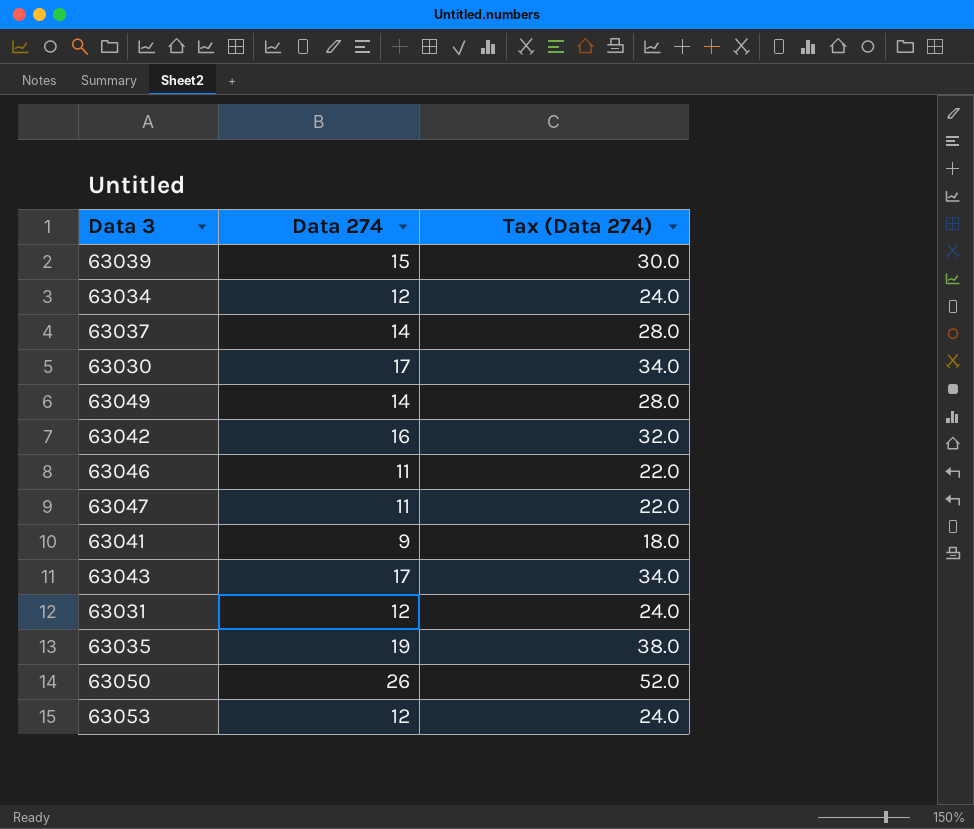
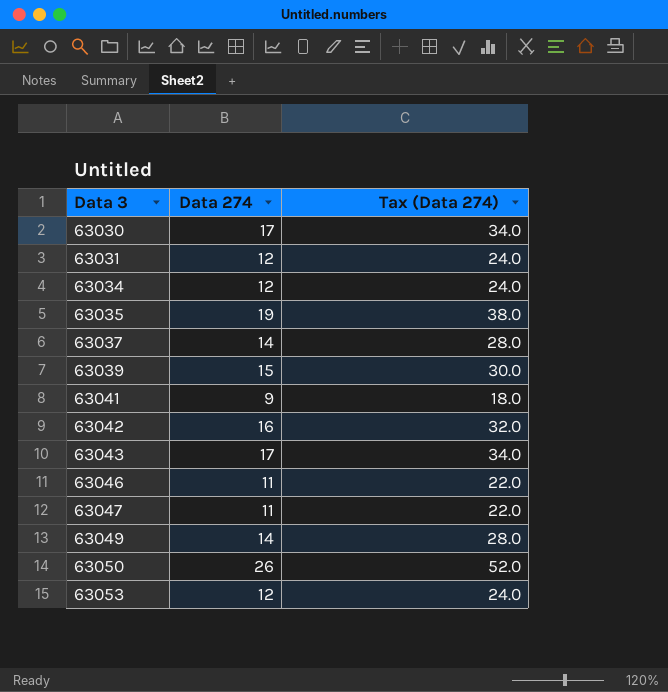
row order: none -> Data 3 ascending

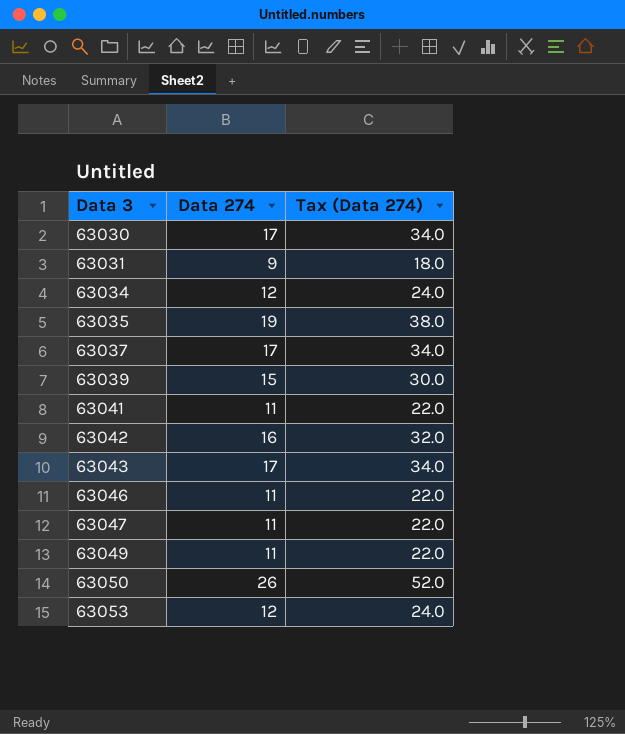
63031 | Data 274: 12 -> 9
63031 | Tax (Data 274): 24.0 -> 18.0
63037 | Data 274: 14 -> 17
63037 | Tax (Data 274): 28.0 -> 34.0
63041 | Data 274: 9 -> 11
63041 | Tax (Data 274): 18.0 -> 22.0
63049 | Data 274: 14 -> 11
63049 | Tax (Data 274): 28.0 -> 22.0

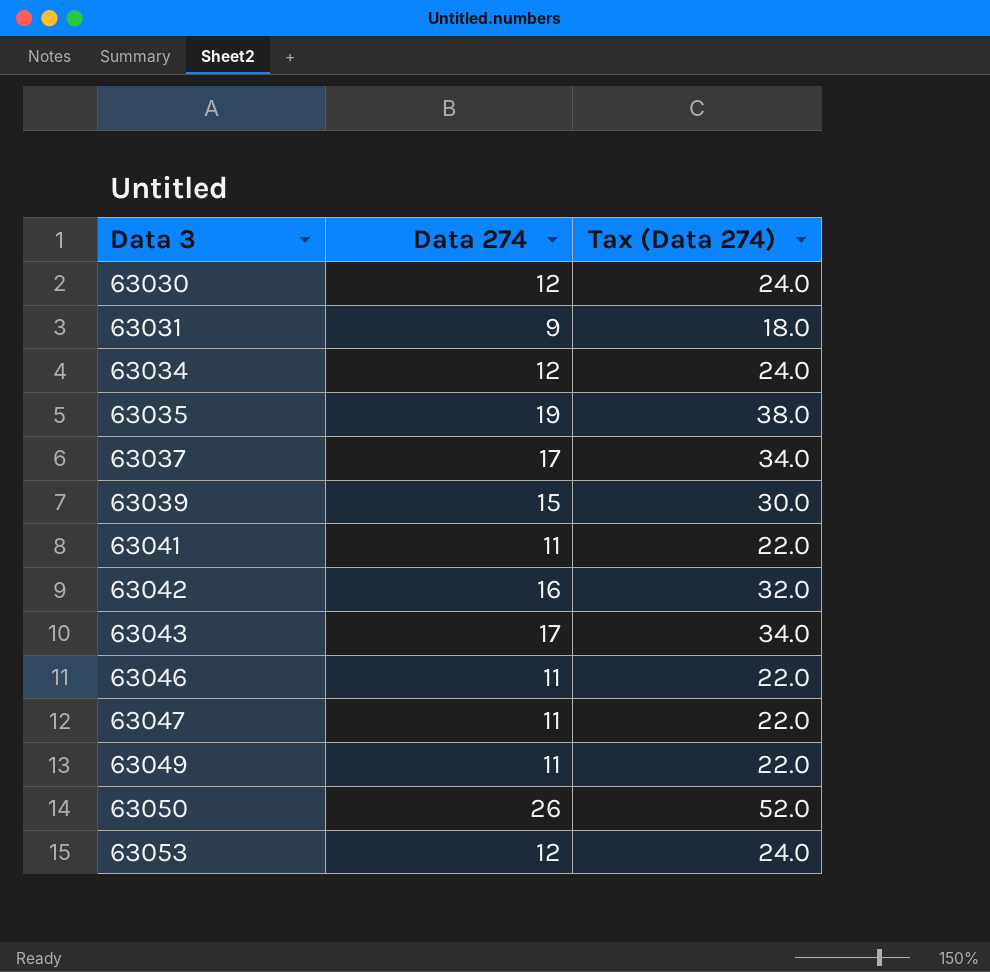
63030 | Data 274: 17 -> 12
63030 | Tax (Data 274): 34.0 -> 24.0

